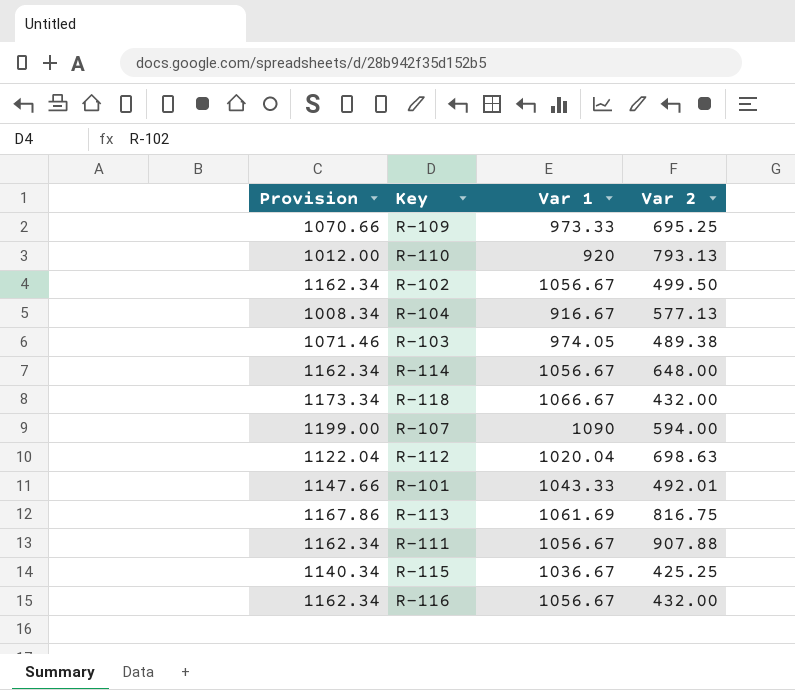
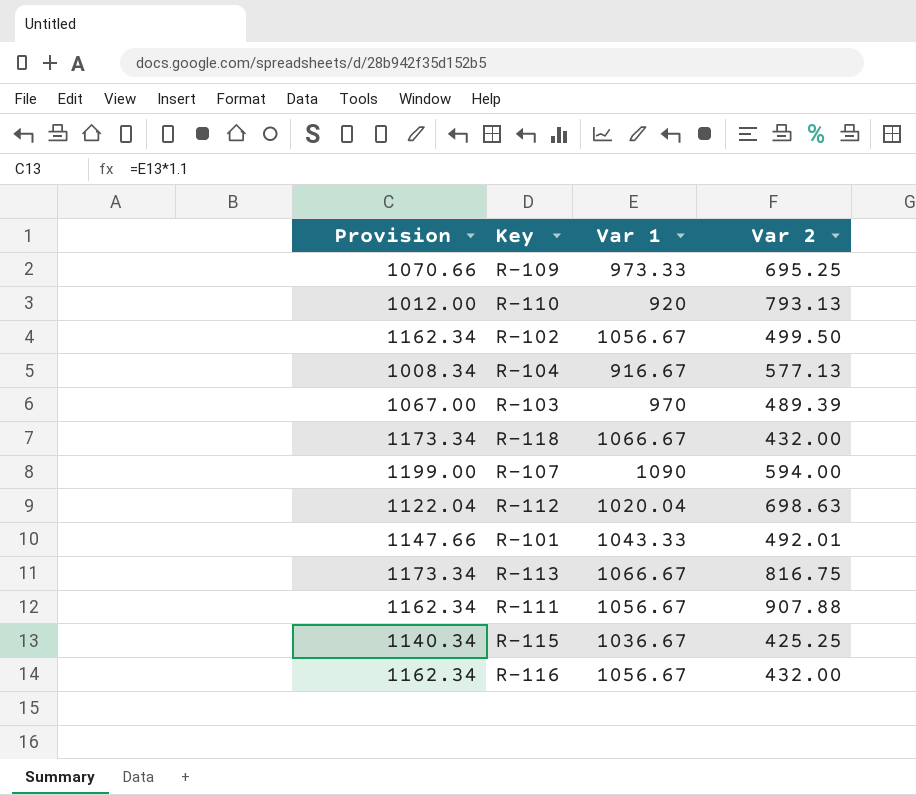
row R-114: 1162.34 | 1056.67 | 648.00 -> none
R-103 | Provision: 1071.46 -> 1067.00
R-103 | Var 1: 974.05 -> 970
R-103 | Var 2: 489.38 -> 489.39
R-113 | Provision: 1167.86 -> 1173.34
R-113 | Var 1: 1061.69 -> 1066.67

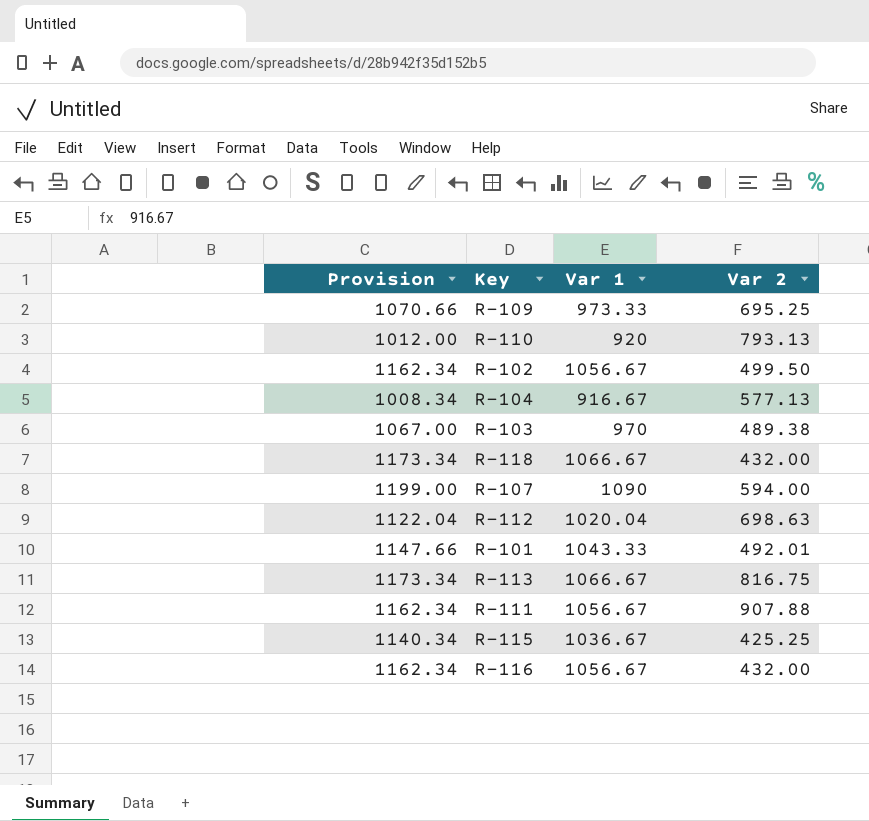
R-103 | Var 2: 489.39 -> 489.38

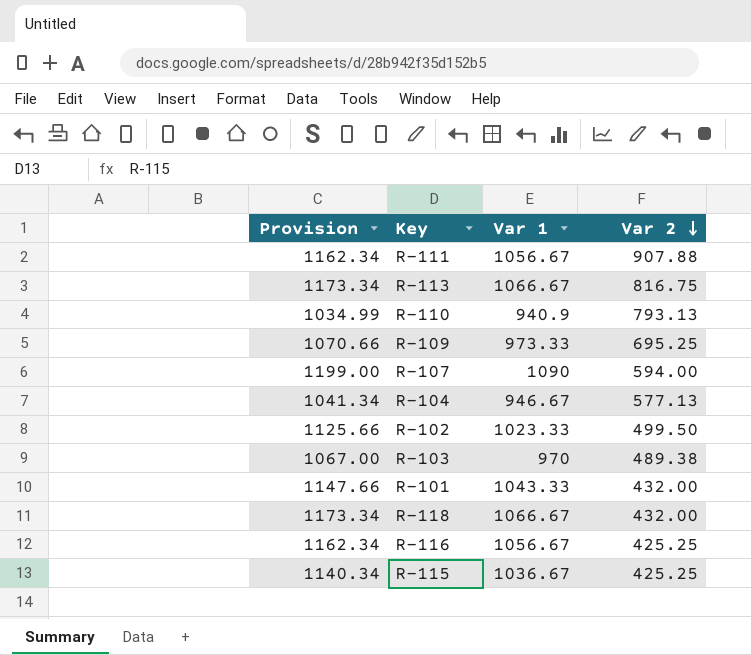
row order: none -> Var 2 descending
row R-112: 1122.04 | 1020.04 | 698.63 -> none
R-110 | Provision: 1012.00 -> 1034.99
R-110 | Var 1: 920 -> 940.9
R-104 | Provision: 1008.34 -> 1041.34
R-104 | Var 1: 916.67 -> 946.67
R-102 | Provision: 1162.34 -> 1125.66
R-102 | Var 1: 1056.67 -> 1023.33
R-101 | Var 2: 492.01 -> 432.00
R-116 | Var 2: 432.00 -> 425.25

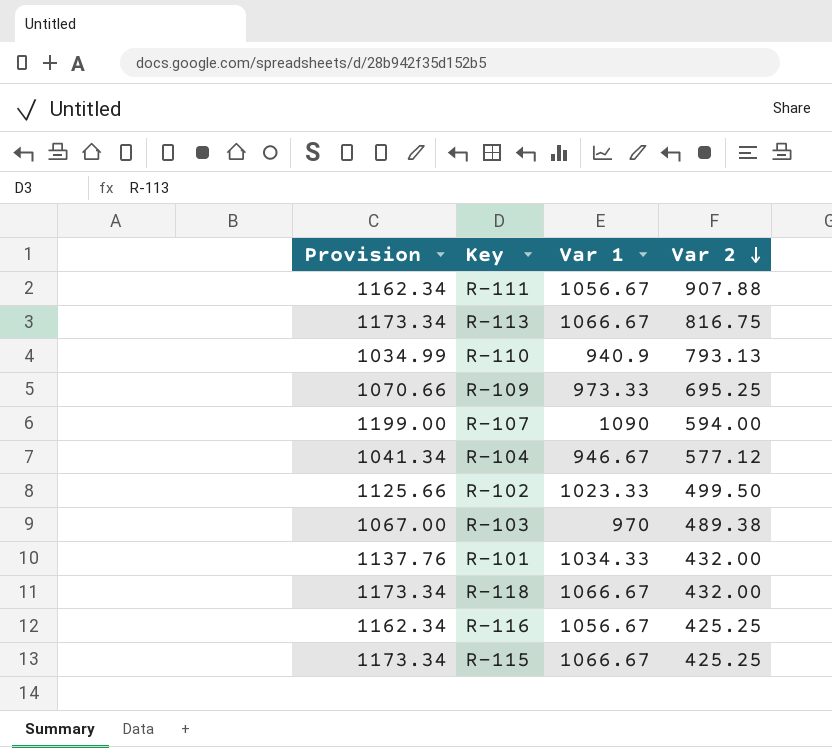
R-104 | Var 2: 577.13 -> 577.12
R-101 | Provision: 1147.66 -> 1137.76
R-101 | Var 1: 1043.33 -> 1034.33
R-115 | Provision: 1140.34 -> 1173.34
R-115 | Var 1: 1036.67 -> 1066.67

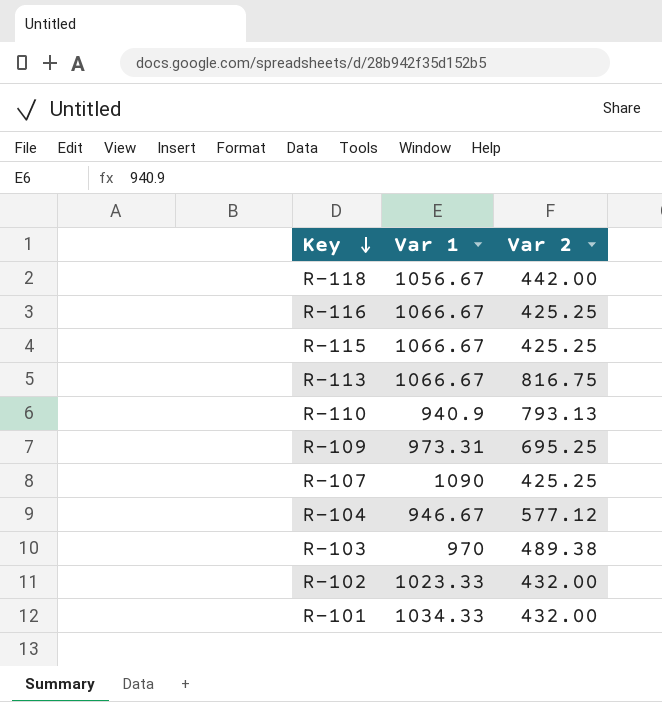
row order: Var 2 descending -> Key descending
column Provision | formula: [Var 1] * 1.1 -> none
row R-111: 1162.34 | 1056.67 | 907.88 -> none
R-118 | Var 1: 1066.67 -> 1056.67
R-118 | Var 2: 432.00 -> 442.00
R-116 | Var 1: 1056.67 -> 1066.67
R-109 | Var 1: 973.33 -> 973.31
R-107 | Var 2: 594.00 -> 425.25
R-102 | Var 2: 499.50 -> 432.00

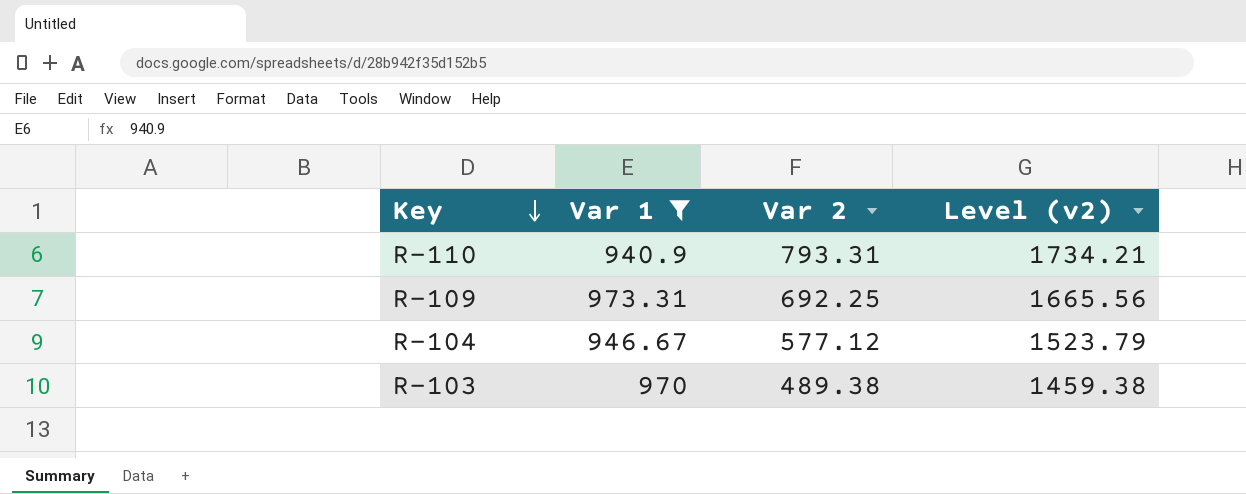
filter: none -> Var 1 <= 973.31
column Level (v2) | formula: none -> [Var 1] + [Var 2]
R-110 | Var 2: 793.13 -> 793.31
R-109 | Var 2: 695.25 -> 692.25

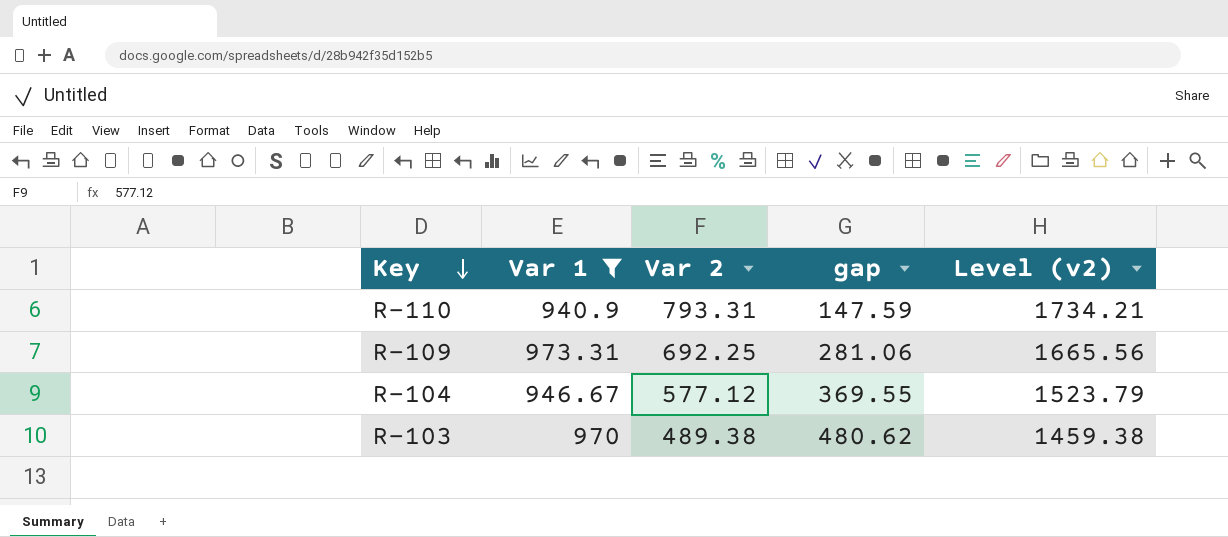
column gap | formula: none -> [Var 1] - [Var 2]

